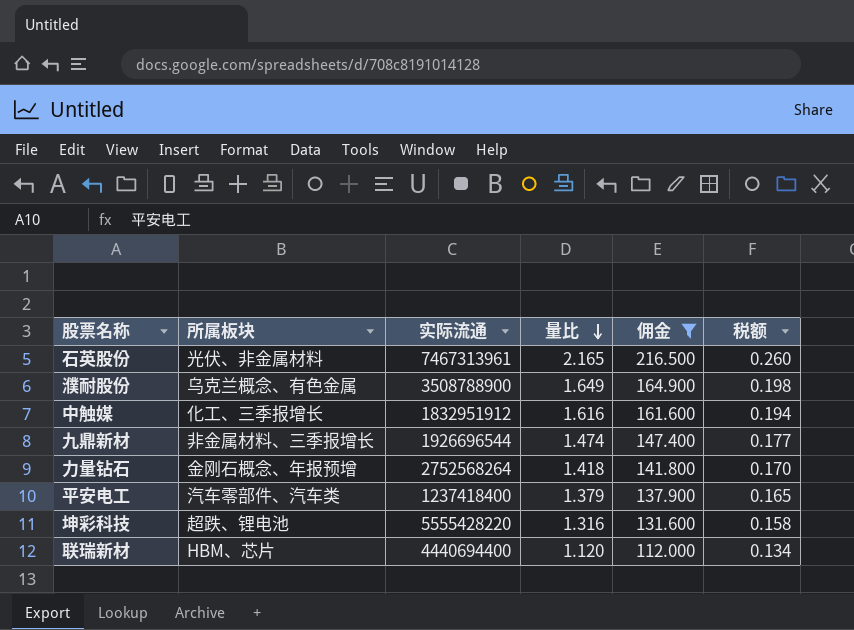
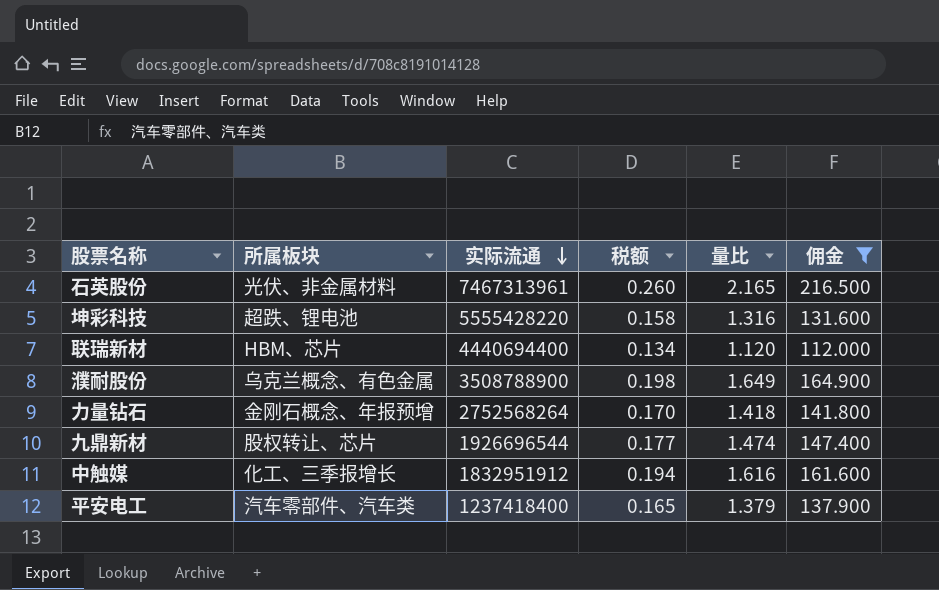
row order: 量比 descending -> 实际流通 descending
column 税额 | position: 6 -> 4
九鼎新材 | 所属板块: 非金属材料、三季报增长 -> 股权转让、芯片

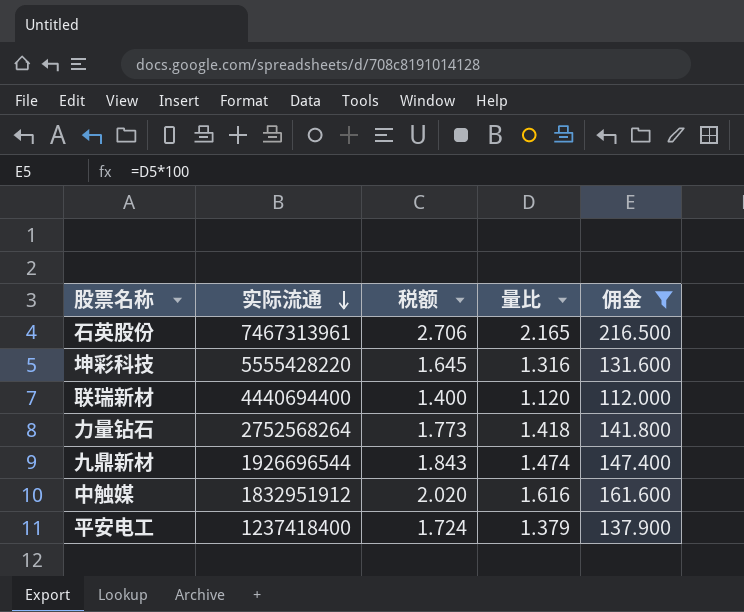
column 所属板块 | position: 2 -> none
column 税额 | formula: [量比] * 0.12 -> [量比] * 1.25
row 濮耐股份: 乌克兰概念、有色金属 | 3508788900 | 0.198 | 1.649 | 164.900 -> none

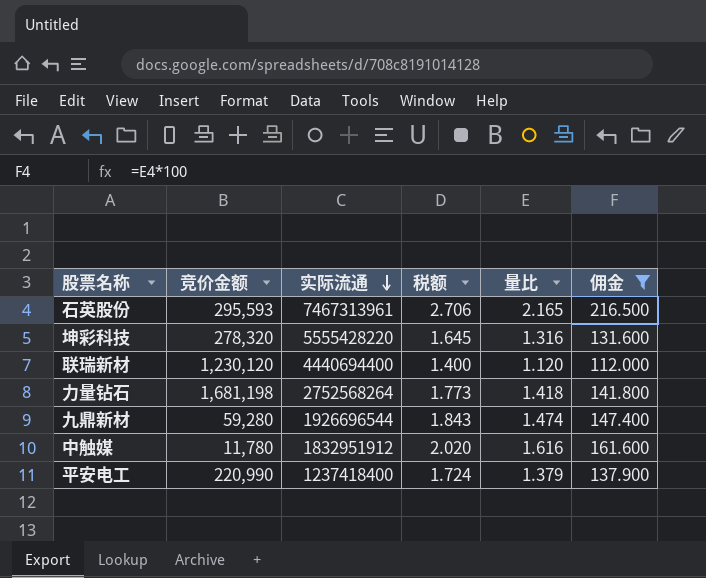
column 竞价金额 | position: none -> 2

